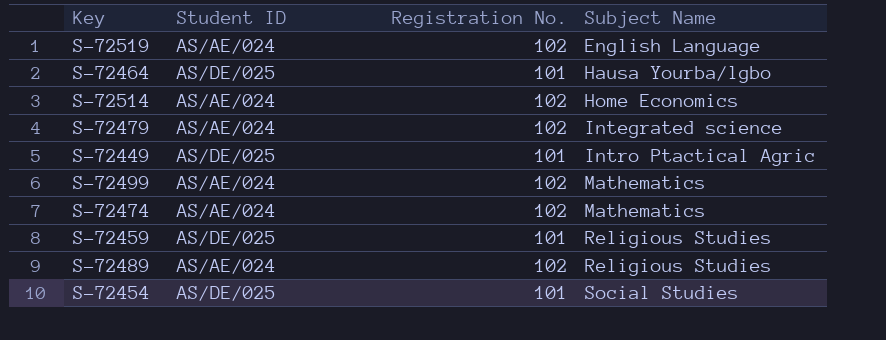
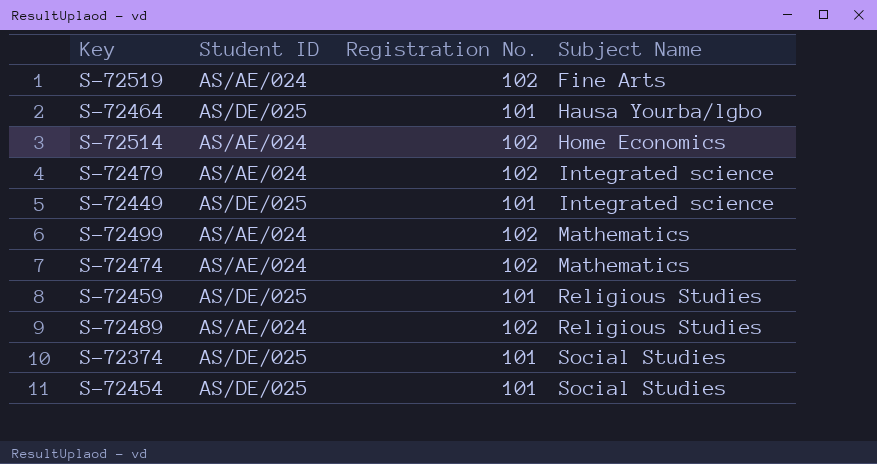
S-72519 | Subject Name: English Language -> Fine Arts
S-72449 | Subject Name: Intro Ptactical Agric -> Integrated science
row S-72374: none -> AS/DE/025 | 101 | Social Studies

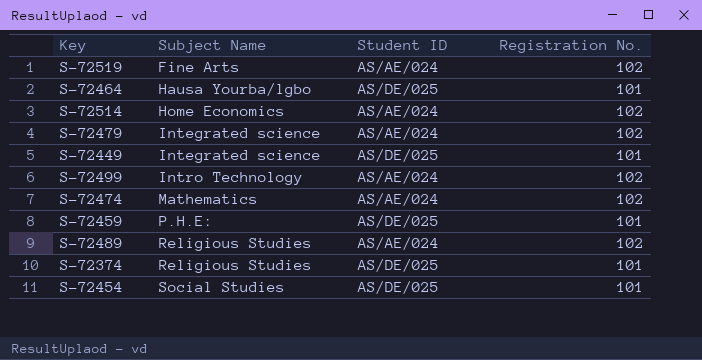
column Subject Name | position: 4 -> 2
S-72499 | Subject Name: Mathematics -> Intro Technology
S-72459 | Subject Name: Religious Studies -> P.H.E:
S-72374 | Subject Name: Social Studies -> Religious Studies

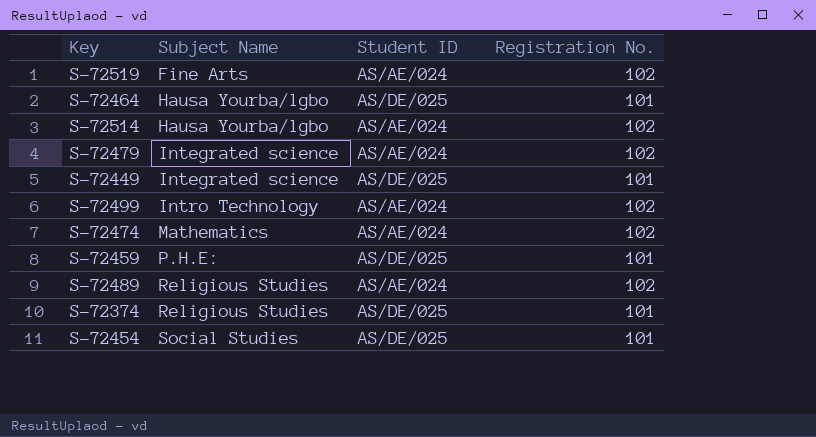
S-72514 | Subject Name: Home Economics -> Hausa Yourba/lgbo

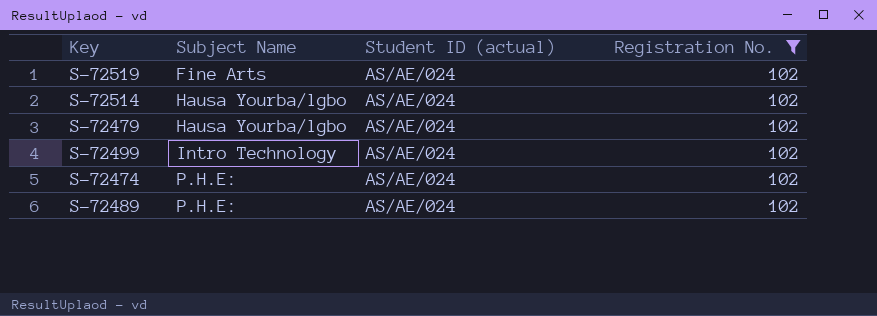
filter: none -> Registration No. = 102
column name: Student ID -> Student ID (actual)
S-72479 | Subject Name: Integrated science -> Hausa Yourba/lgbo
S-72474 | Subject Name: Mathematics -> P.H.E:
S-72489 | Subject Name: Religious Studies -> P.H.E:

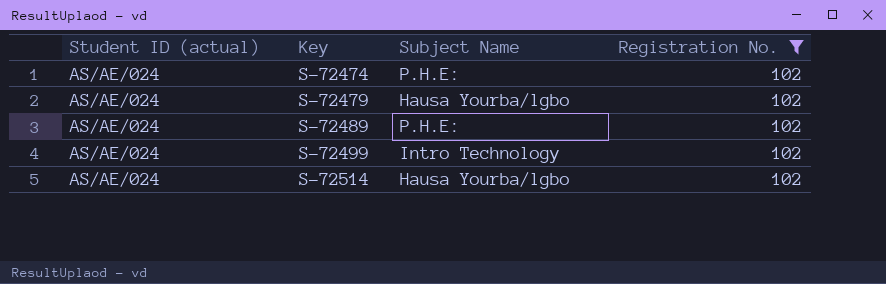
row order: Subject Name ascending -> Key ascending
column Student ID (actual) | position: 3 -> 1
row S-72519: Fine Arts | AS/AE/024 | 102 -> none

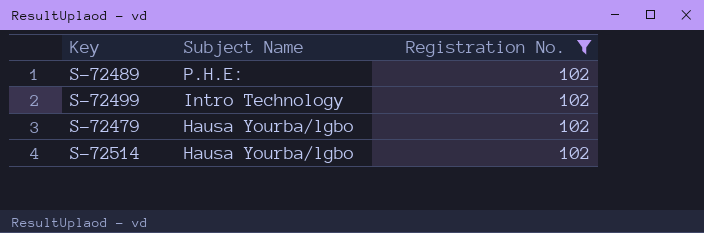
row order: Key ascending -> Subject Name descending
column Student ID (actual) | position: 1 -> none
row S-72474: AS/AE/024 | P.H.E: | 102 -> none

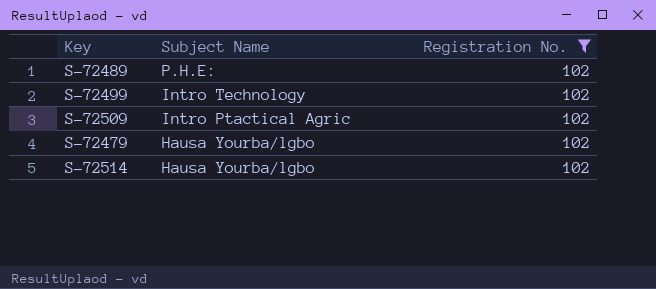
row S-72509: none -> Intro Ptactical Agric | 102

